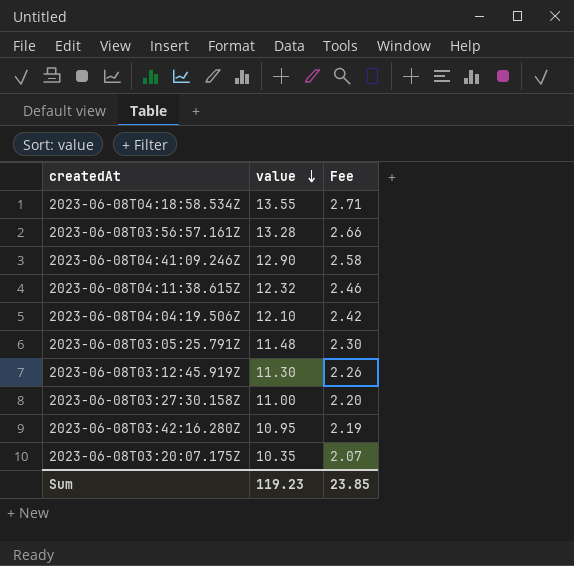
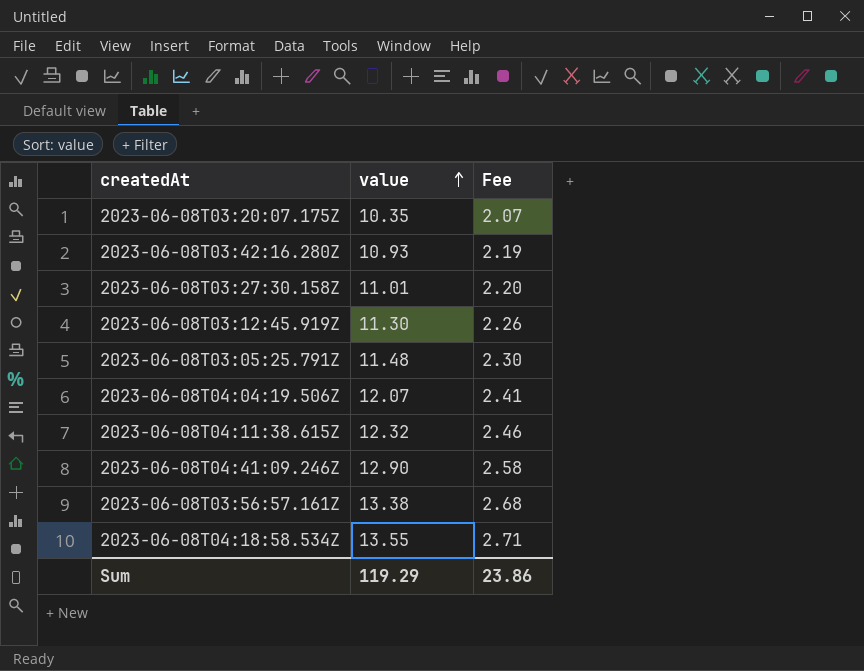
row order: value descending -> value ascending
2023-06-08T03:42:16.280Z | value: 10.95 -> 10.93
2023-06-08T03:27:30.158Z | value: 11.00 -> 11.01
2023-06-08T04:04:19.506Z | value: 12.10 -> 12.07
2023-06-08T04:04:19.506Z | Fee: 2.42 -> 2.41
2023-06-08T03:56:57.161Z | value: 13.28 -> 13.38
2023-06-08T03:56:57.161Z | Fee: 2.66 -> 2.68
Sum | value: 119.23 -> 119.29
Sum | Fee: 23.85 -> 23.86

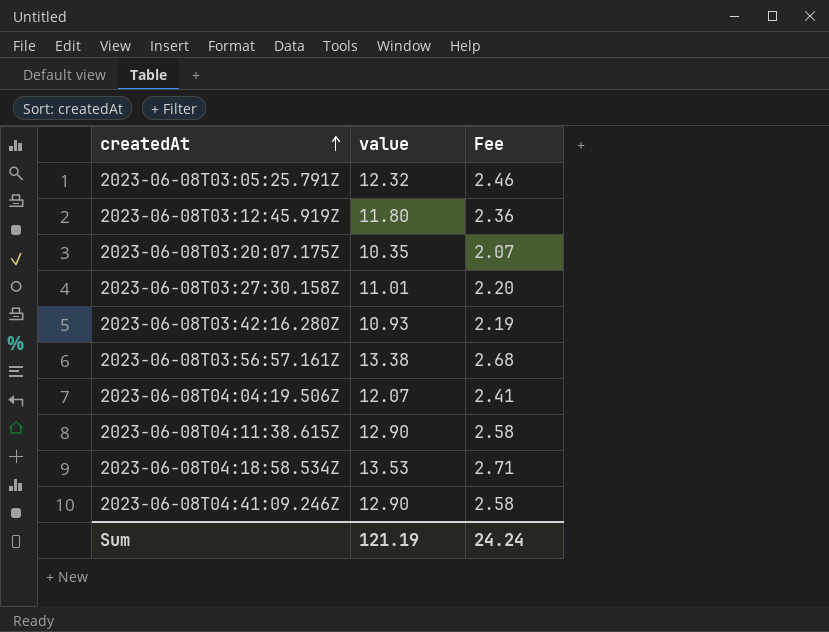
row order: value ascending -> createdAt ascending
2023-06-08T03:05:25.791Z | value: 11.48 -> 12.32
2023-06-08T03:05:25.791Z | Fee: 2.30 -> 2.46
2023-06-08T03:12:45.919Z | value: 11.30 -> 11.80
2023-06-08T03:12:45.919Z | Fee: 2.26 -> 2.36
2023-06-08T04:11:38.615Z | value: 12.32 -> 12.90
2023-06-08T04:11:38.615Z | Fee: 2.46 -> 2.58
2023-06-08T04:18:58.534Z | value: 13.55 -> 13.53
Sum | value: 119.29 -> 121.19
Sum | Fee: 23.86 -> 24.24

